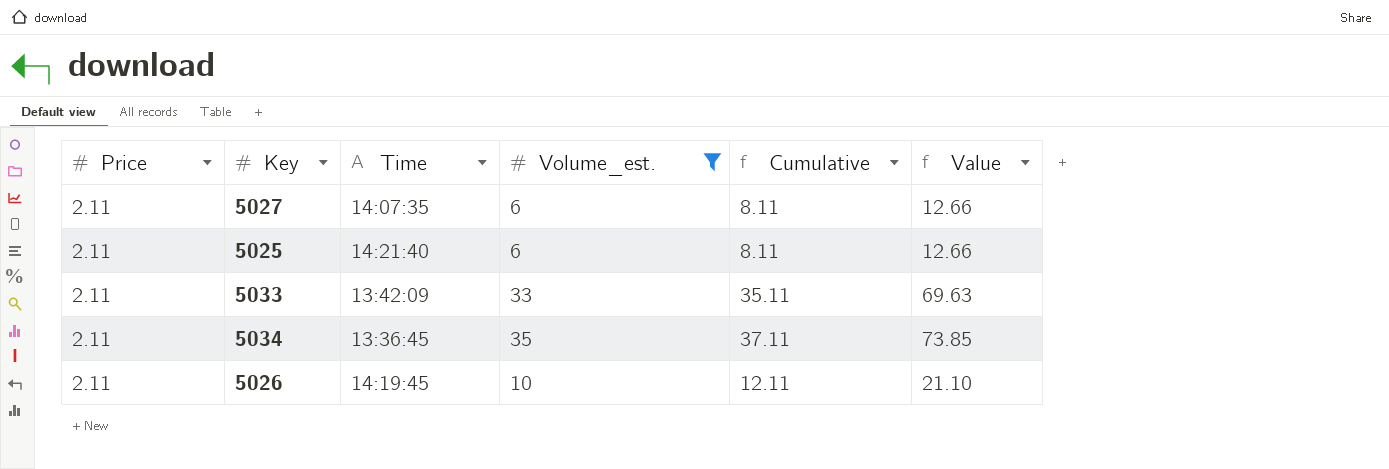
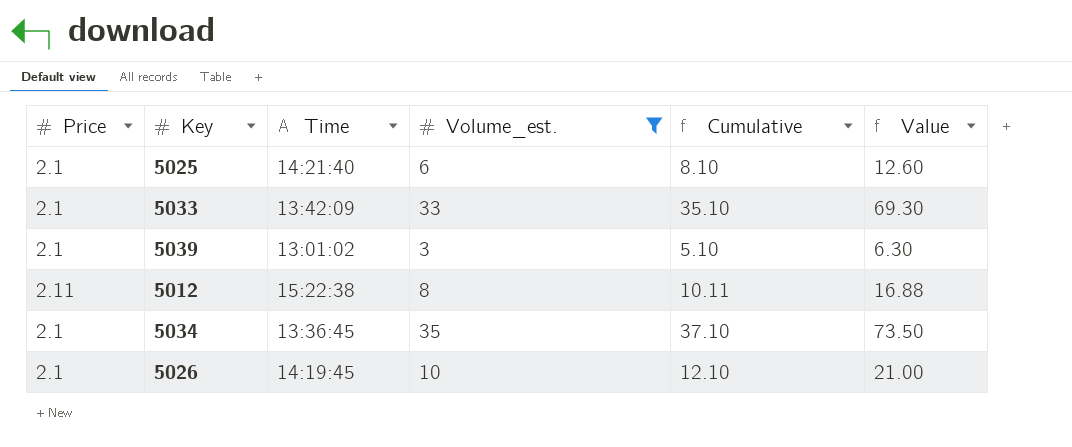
row 5027: 2.11 | 14:07:35 | 6 | 8.11 | 12.66 -> none
5025 | Price: 2.11 -> 2.1
5025 | Cumulative: 8.11 -> 8.10
5025 | Value: 12.66 -> 12.60
5033 | Price: 2.11 -> 2.1
5033 | Cumulative: 35.11 -> 35.10
5033 | Value: 69.63 -> 69.30
row 5039: none -> 2.1 | 13:01:02 | 3 | 5.10 | 6.30
row 5012: none -> 2.11 | 15:22:38 | 8 | 10.11 | 16.88
5034 | Price: 2.11 -> 2.1
5034 | Cumulative: 37.11 -> 37.10
5034 | Value: 73.85 -> 73.50
5026 | Price: 2.11 -> 2.1
5026 | Cumulative: 12.11 -> 12.10
5026 | Value: 21.10 -> 21.00

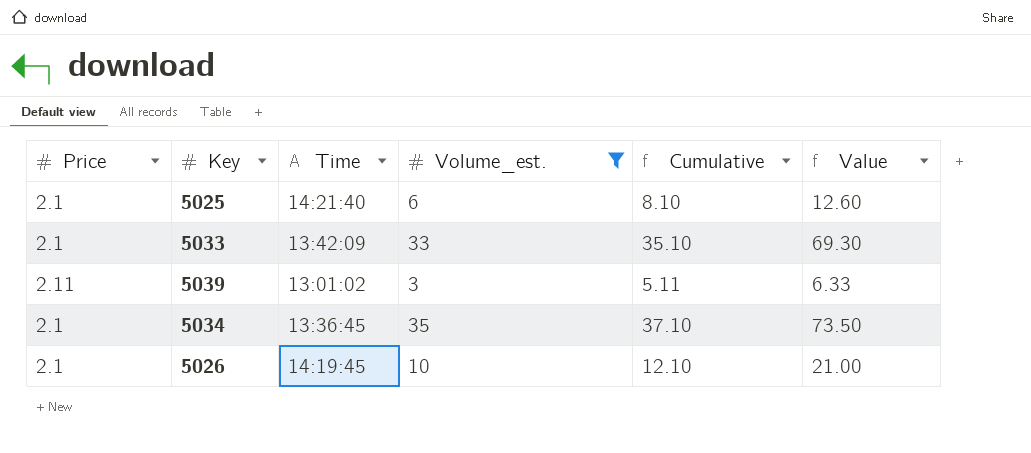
row 5012: 2.11 | 15:22:38 | 8 | 10.11 | 16.88 -> none
5039 | Price: 2.1 -> 2.11
5039 | Cumulative: 5.10 -> 5.11
5039 | Value: 6.30 -> 6.33

